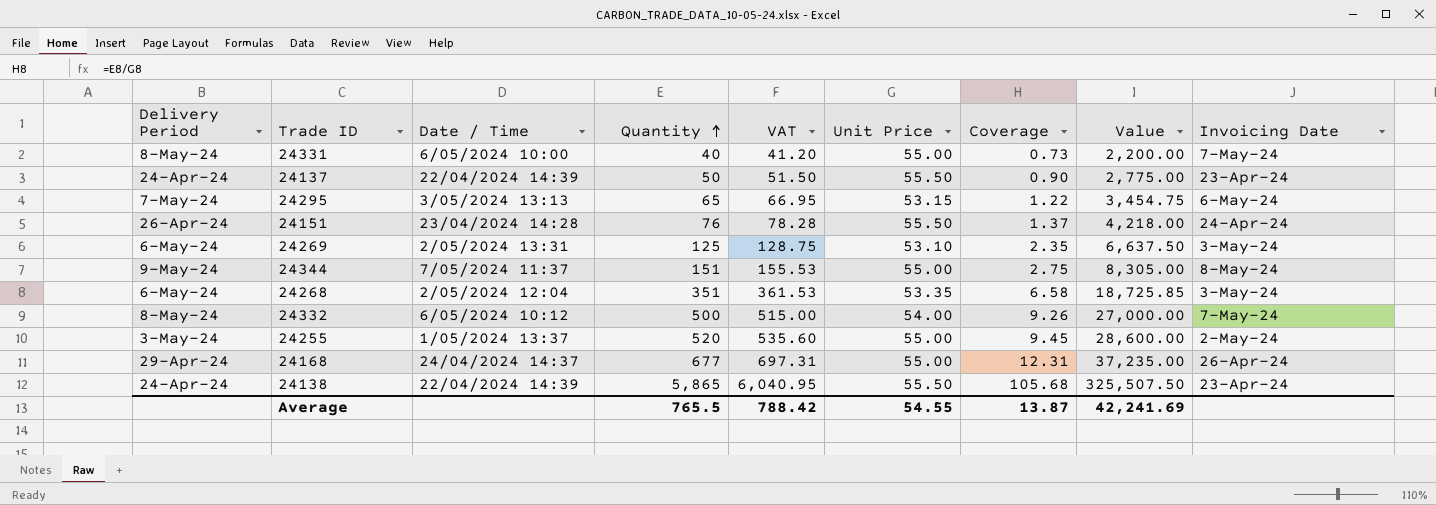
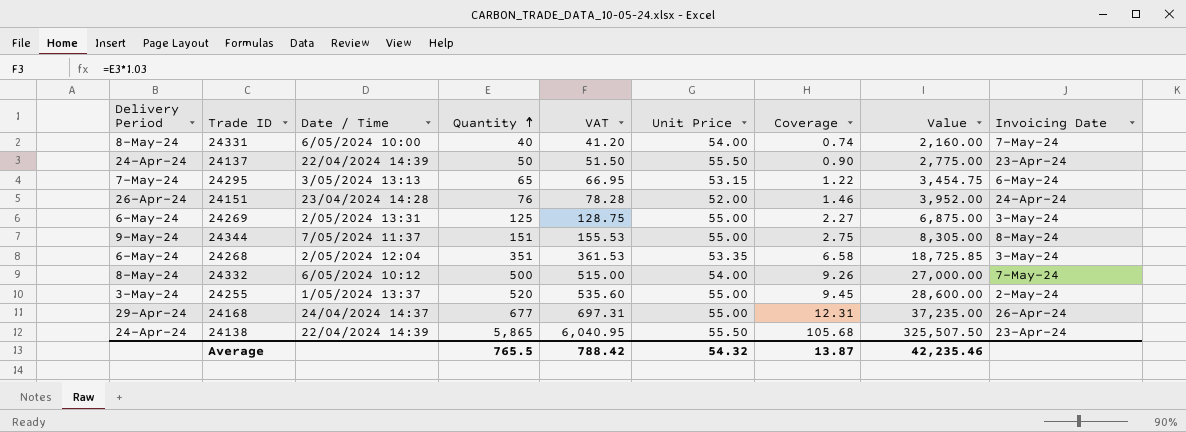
24331 | Unit Price: 55.00 -> 54.00
24331 | Coverage: 0.73 -> 0.74
24331 | Value: 2,200.00 -> 2,160.00
24151 | Unit Price: 55.50 -> 52.00
24151 | Coverage: 1.37 -> 1.46
24151 | Value: 4,218.00 -> 3,952.00
24269 | Unit Price: 53.10 -> 55.00
24269 | Coverage: 2.35 -> 2.27
24269 | Value: 6,637.50 -> 6,875.00
Average | Unit Price: 54.55 -> 54.32
Average | Value: 42,241.69 -> 42,235.46

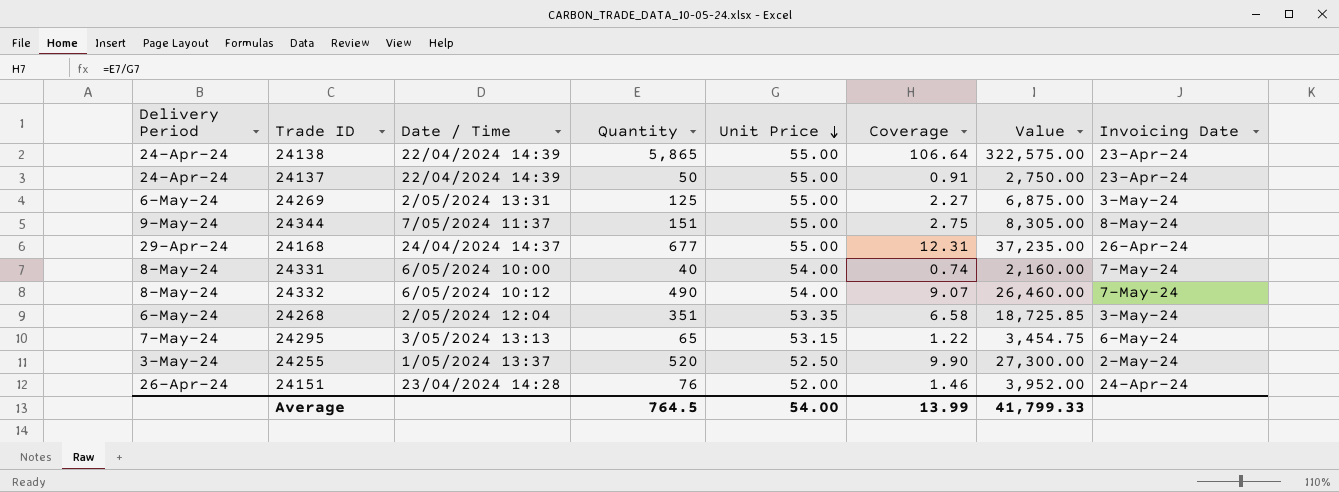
row order: Quantity ascending -> Unit Price descending
column VAT | formula: [Quantity] * 1.03 -> none
24138 | Unit Price: 55.50 -> 55.00
24138 | Coverage: 105.68 -> 106.64
24138 | Value: 325,507.50 -> 322,575.00
24137 | Unit Price: 55.50 -> 55.00
24137 | Coverage: 0.90 -> 0.91
24137 | Value: 2,775.00 -> 2,750.00
24332 | Quantity: 500 -> 490
24332 | Coverage: 9.26 -> 9.07
24332 | Value: 27,000.00 -> 26,460.00
24255 | Unit Price: 55.00 -> 52.50
24255 | Coverage: 9.45 -> 9.90
24255 | Value: 28,600.00 -> 27,300.00
Average | Quantity: 765.5 -> 764.5
Average | Unit Price: 54.32 -> 54.00
Average | Coverage: 13.87 -> 13.99
Average | Value: 42,235.46 -> 41,799.33

